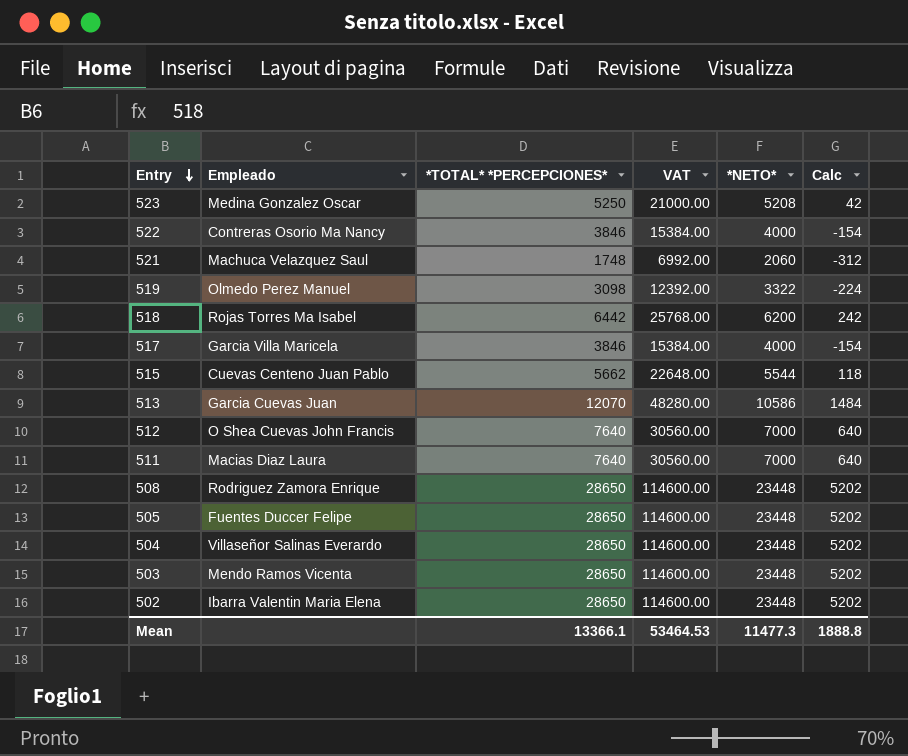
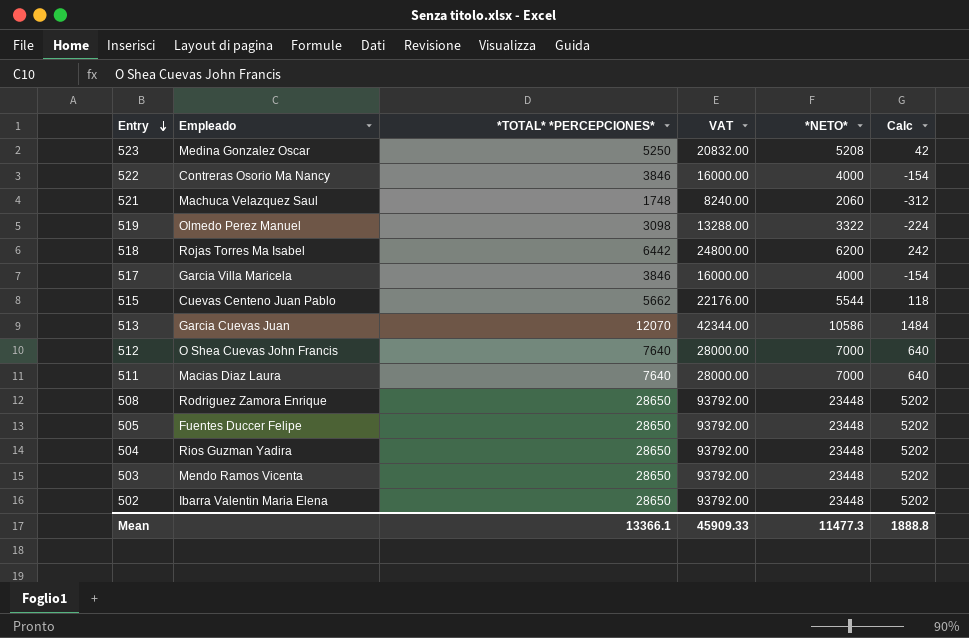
column VAT | formula: [*TOTAL* *PERCEPCIONES*] * 4 -> [*NETO*] * 4
504 | Empleado: Villaseñor Salinas Everardo -> Rios Guzman Yadira
Mean | VAT: 53464.53 -> 45909.33

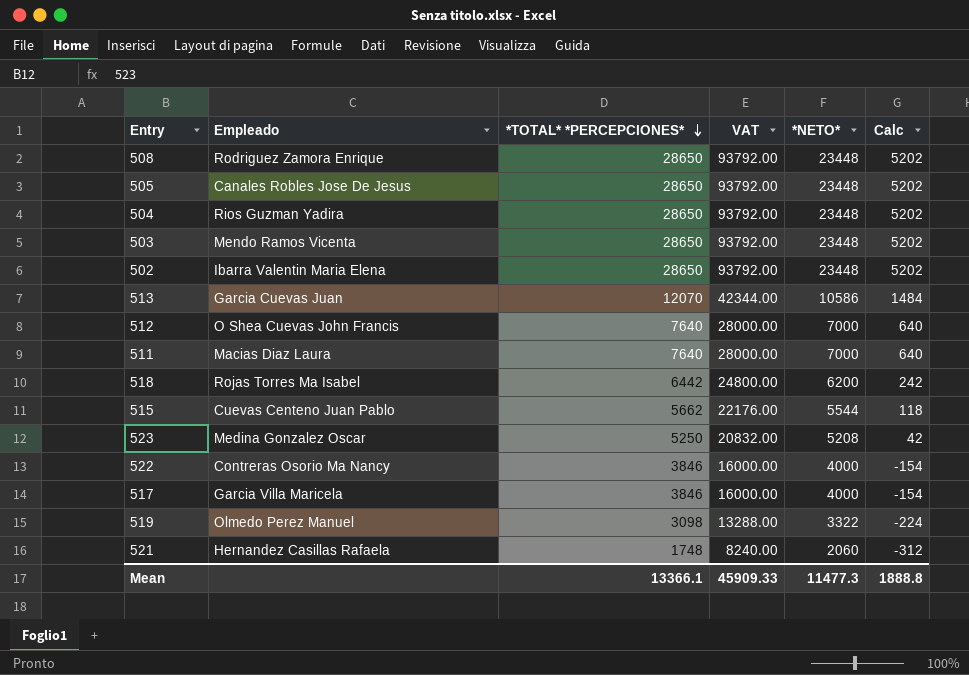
row order: Entry descending -> *TOTAL* *PERCEPCIONES* descending
505 | Empleado: Fuentes Duccer Felipe -> Canales Robles Jose De Jesus
521 | Empleado: Machuca Velazquez Saul -> Hernandez Casillas Rafaela

